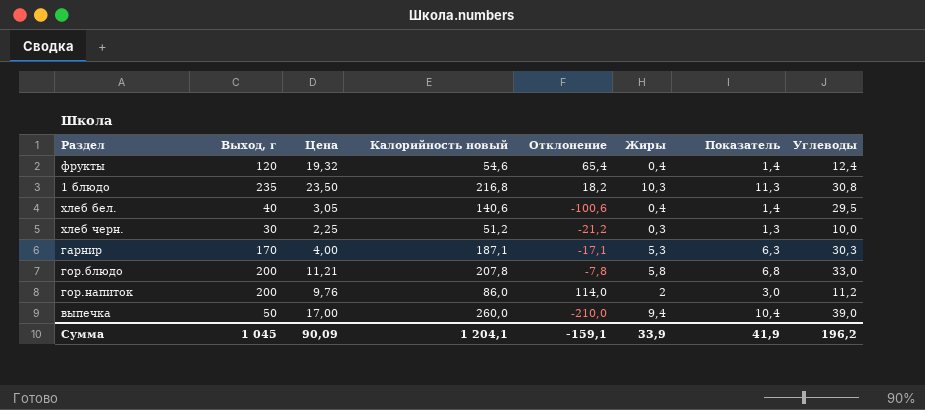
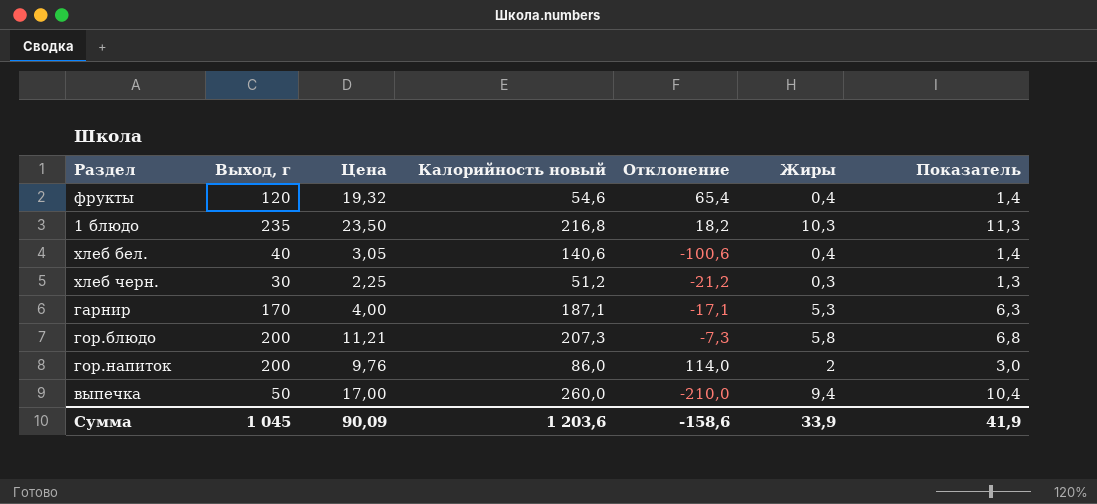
column Углеводы | position: 8 -> none
гор.блюдо | Калорийность новый: 207,8 -> 207,3
гор.блюдо | Отклонение: -7,8 -> -7,3
Сумма | Калорийность новый: 1 204,1 -> 1 203,6
Сумма | Отклонение: -159,1 -> -158,6

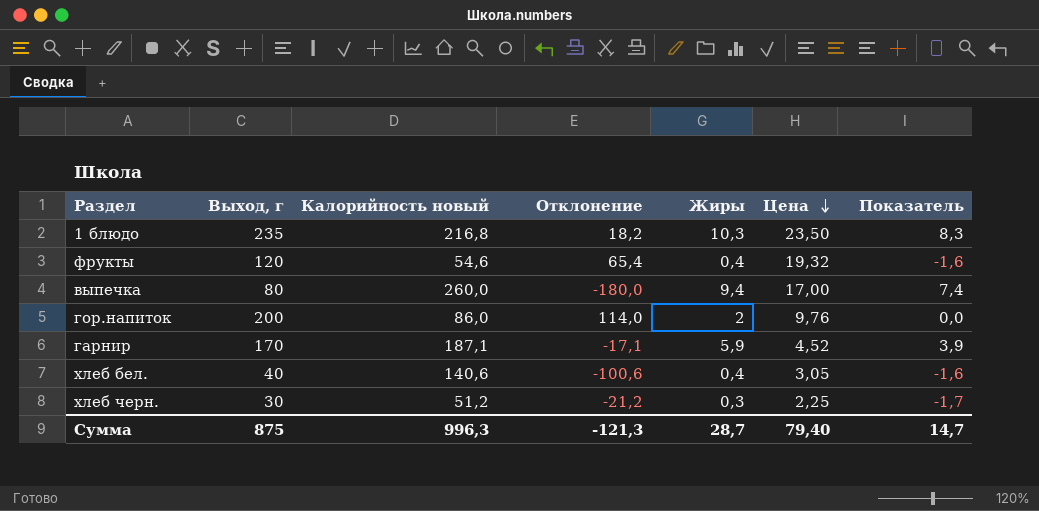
row order: none -> Цена descending
column Цена | position: 3 -> 6
column Показатель | formula: [Жиры] + 1 -> [Жиры] - 2
row гор.блюдо: 200 | 11,21 | 207,3 | -7,3 | 5,8 | 6,8 -> none
выпечка | Выход, г: 50 -> 80
выпечка | Отклонение: -210,0 -> -180,0
гарнир | Жиры: 5,3 -> 5,9
гарнир | Цена: 4,00 -> 4,52
Сумма | Выход, г: 1 045 -> 875
Сумма | Калорийность новый: 1 203,6 -> 996,3
Сумма | Отклонение: -158,6 -> -121,3
Сумма | Жиры: 33,9 -> 28,7
Сумма | Цена: 90,09 -> 79,40
Сумма | Показатель: 41,9 -> 14,7

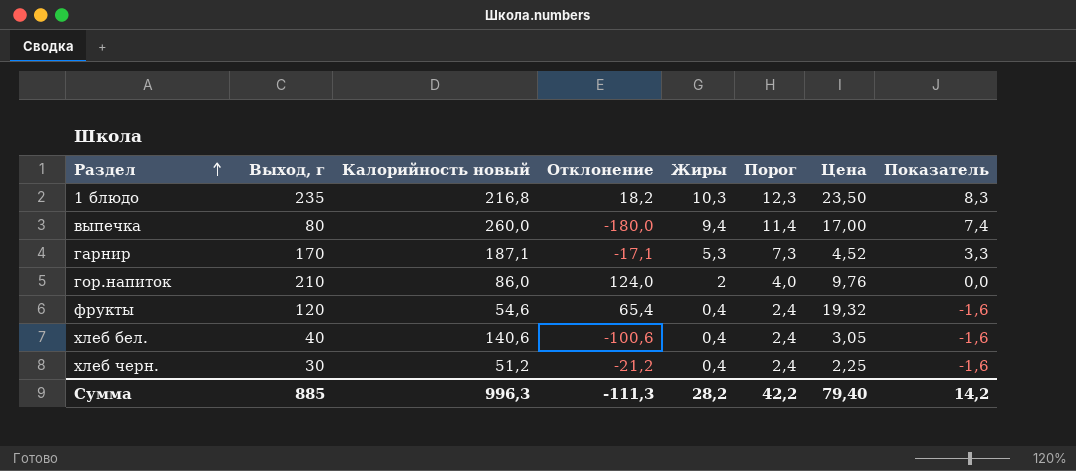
row order: Цена descending -> Раздел ascending
column Порог | formula: none -> [Жиры] + 2
гарнир | Жиры: 5,9 -> 5,3
гарнир | Показатель: 3,9 -> 3,3
гор.напиток | Выход, г: 200 -> 210
гор.напиток | Отклонение: 114,0 -> 124,0
хлеб черн. | Жиры: 0,3 -> 0,4
хлеб черн. | Показатель: -1,7 -> -1,6
Сумма | Выход, г: 875 -> 885
Сумма | Отклонение: -121,3 -> -111,3
Сумма | Жиры: 28,7 -> 28,2
Сумма | Показатель: 14,7 -> 14,2

